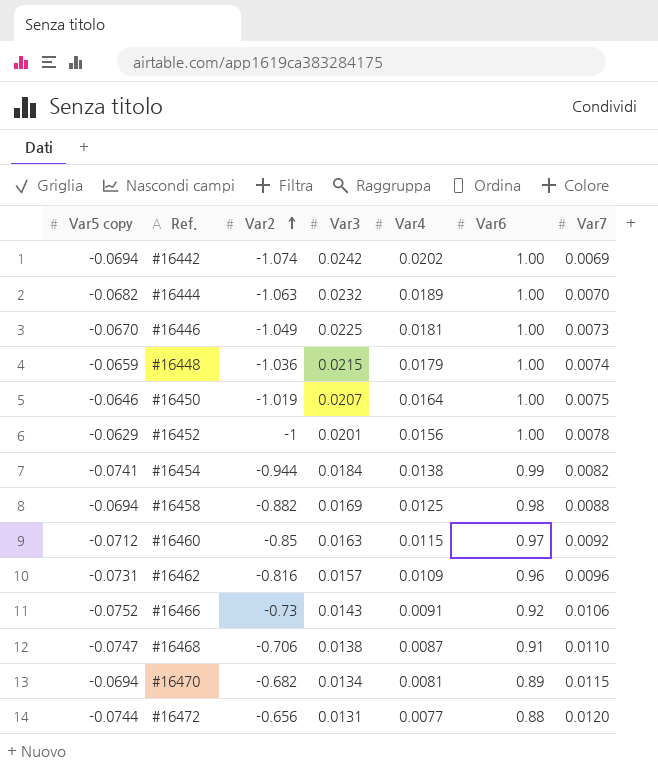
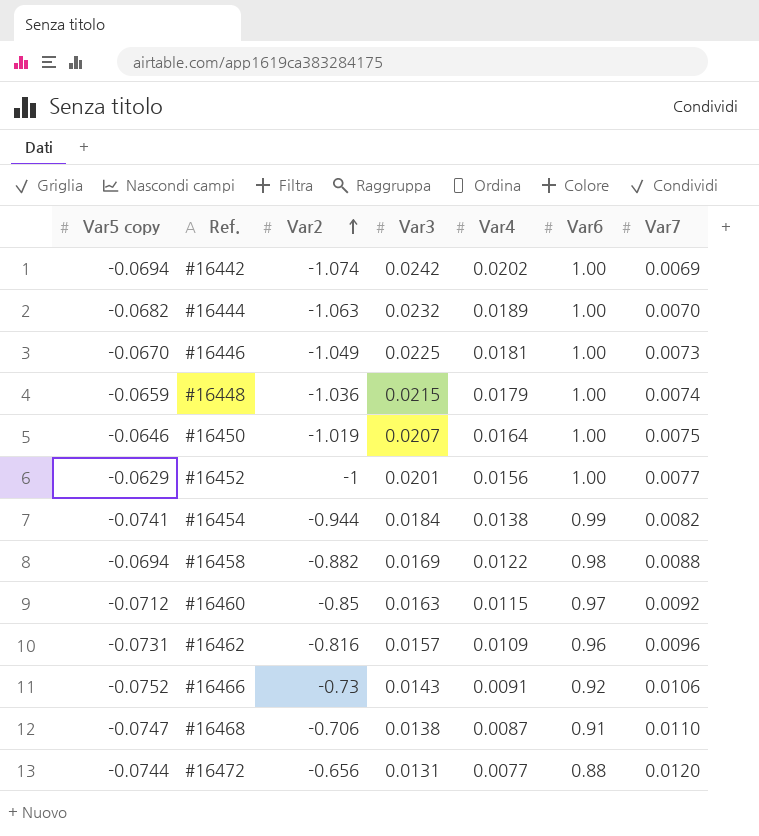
row #16470: -0.0694 | -0.682 | 0.0134 | 0.0081 | 0.89 | 0.0115 -> none
#16452 | Var7: 0.0078 -> 0.0077
#16458 | Var4: 0.0125 -> 0.0122

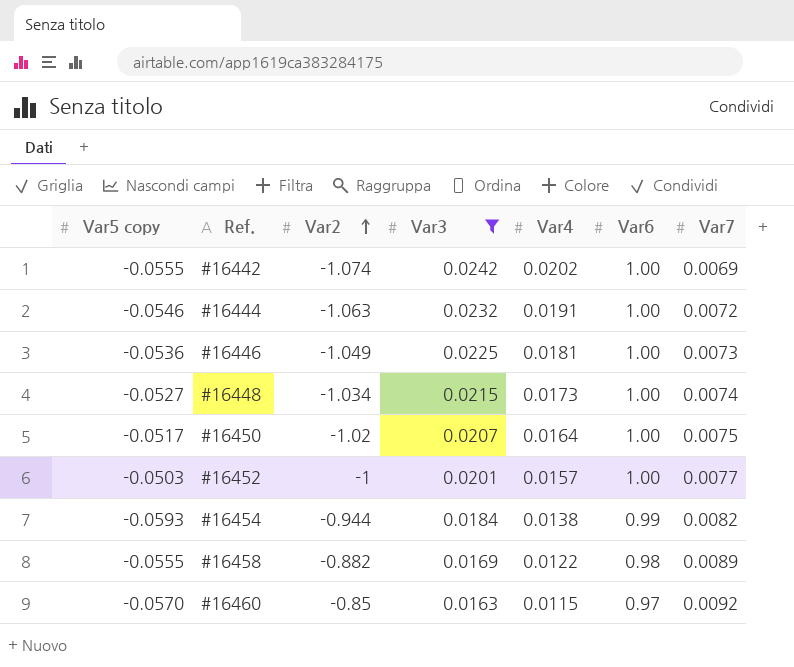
filter: none -> Var3 >= 0.0163
#16442 | Var5 copy: -0.0694 -> -0.0555
#16444 | Var5 copy: -0.0682 -> -0.0546
#16444 | Var4: 0.0189 -> 0.0191
#16444 | Var7: 0.0070 -> 0.0072
#16446 | Var5 copy: -0.0670 -> -0.0536
#16448 | Var5 copy: -0.0659 -> -0.0527
#16448 | Var2: -1.036 -> -1.034
#16448 | Var4: 0.0179 -> 0.0173
#16450 | Var5 copy: -0.0646 -> -0.0517
#16450 | Var2: -1.019 -> -1.02
#16452 | Var5 copy: -0.0629 -> -0.0503
#16452 | Var4: 0.0156 -> 0.0157
#16454 | Var5 copy: -0.0741 -> -0.0593
#16458 | Var5 copy: -0.0694 -> -0.0555
#16458 | Var7: 0.0088 -> 0.0089
#16460 | Var5 copy: -0.0712 -> -0.0570

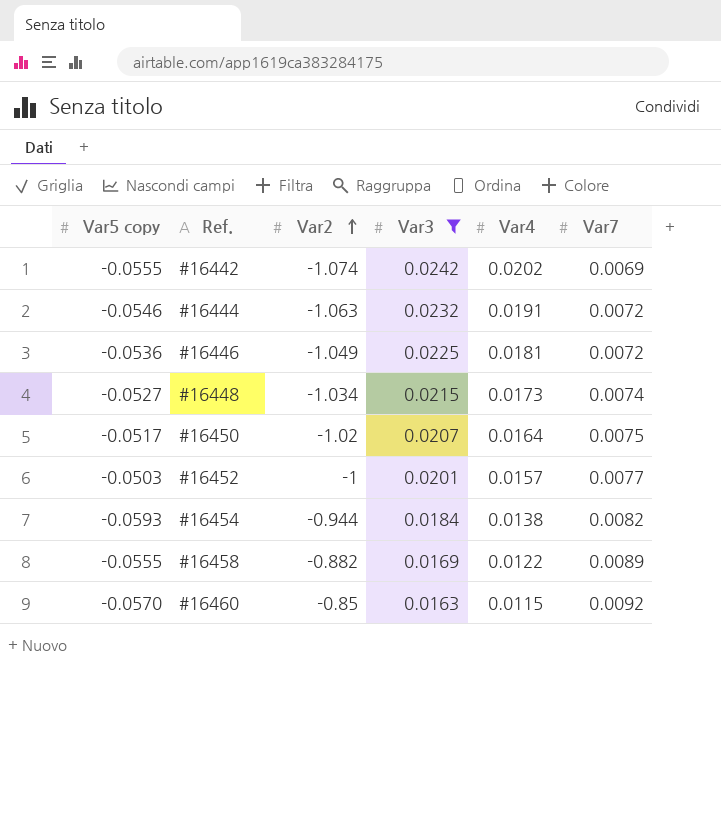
column Var6 | position: 6 -> none
#16446 | Var7: 0.0073 -> 0.0072

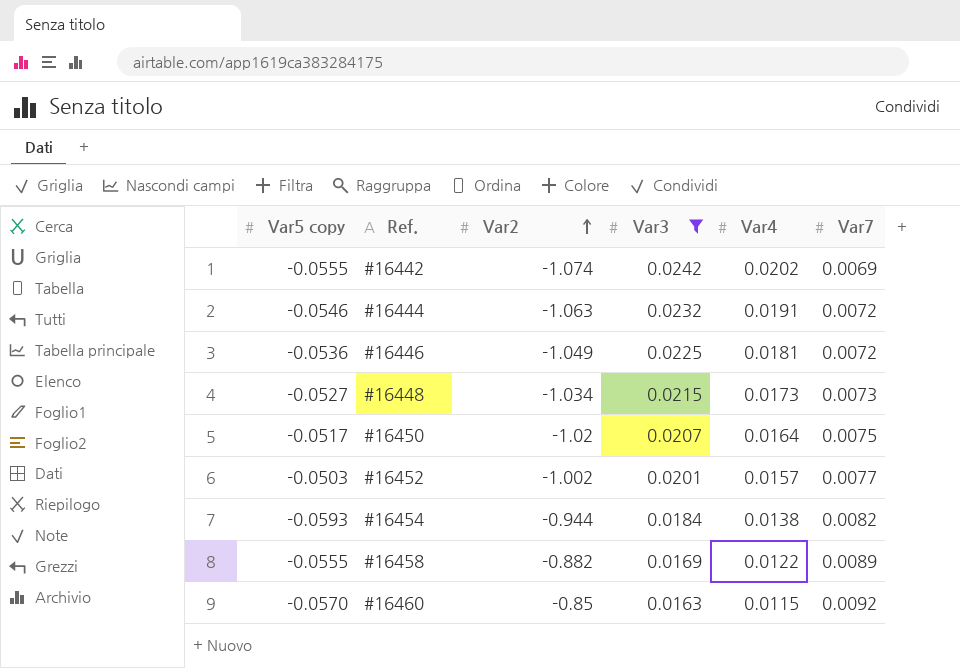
#16448 | Var7: 0.0074 -> 0.0073
#16452 | Var2: -1 -> -1.002

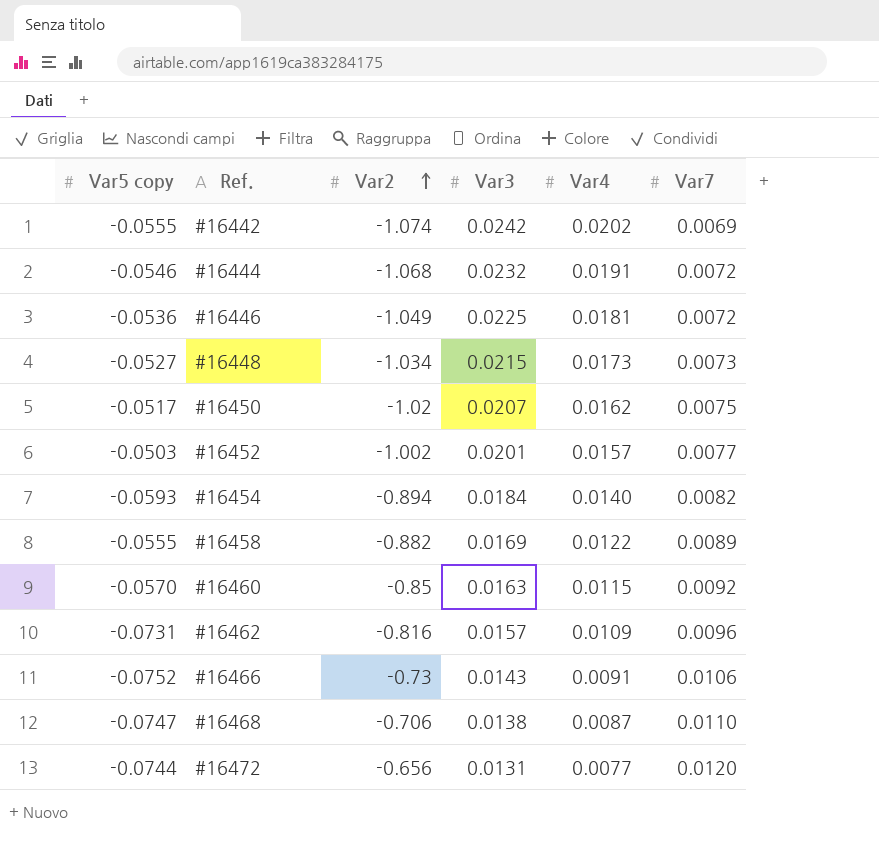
filter: Var3 >= 0.0163 -> none
#16444 | Var2: -1.063 -> -1.068
#16450 | Var4: 0.0164 -> 0.0162
#16454 | Var2: -0.944 -> -0.894
#16454 | Var4: 0.0138 -> 0.0140

